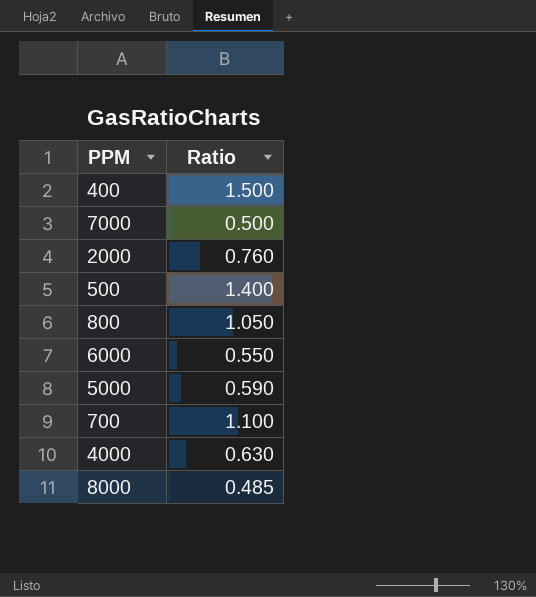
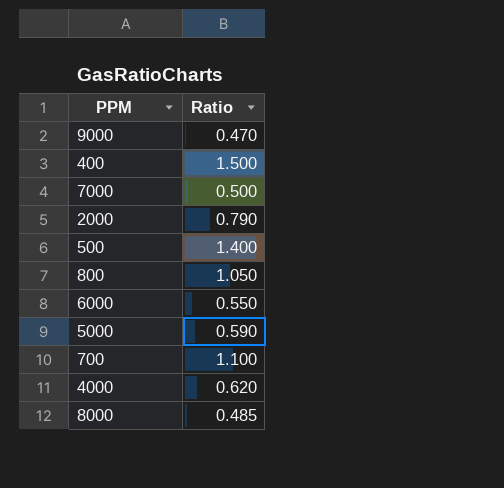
row 9000: none -> 0.470
2000 | Ratio: 0.760 -> 0.790
4000 | Ratio: 0.630 -> 0.620

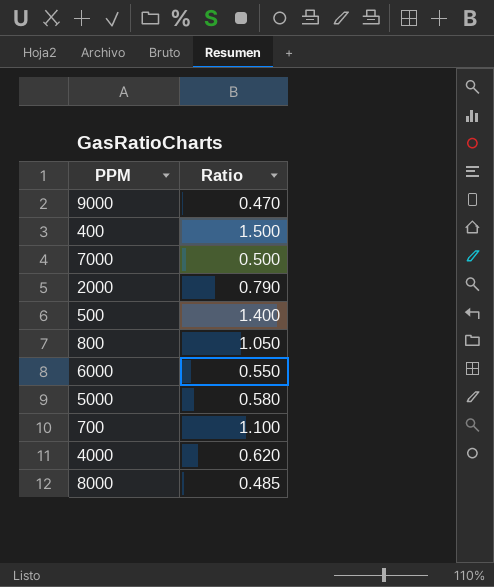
5000 | Ratio: 0.590 -> 0.580

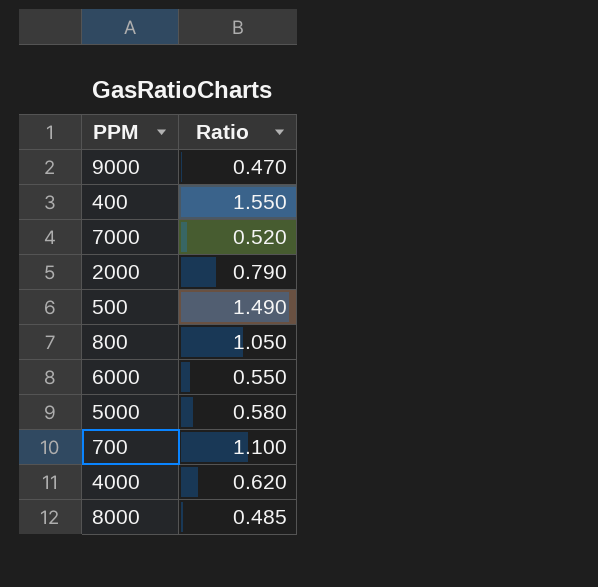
400 | Ratio: 1.500 -> 1.550
7000 | Ratio: 0.500 -> 0.520
500 | Ratio: 1.400 -> 1.490

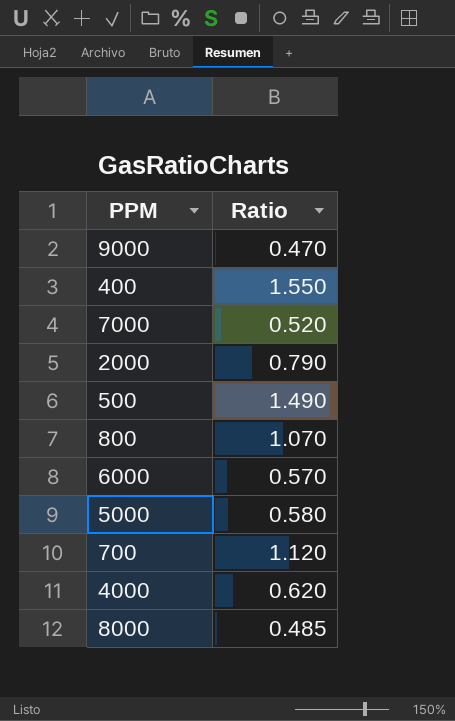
800 | Ratio: 1.050 -> 1.070
6000 | Ratio: 0.550 -> 0.570
700 | Ratio: 1.100 -> 1.120

